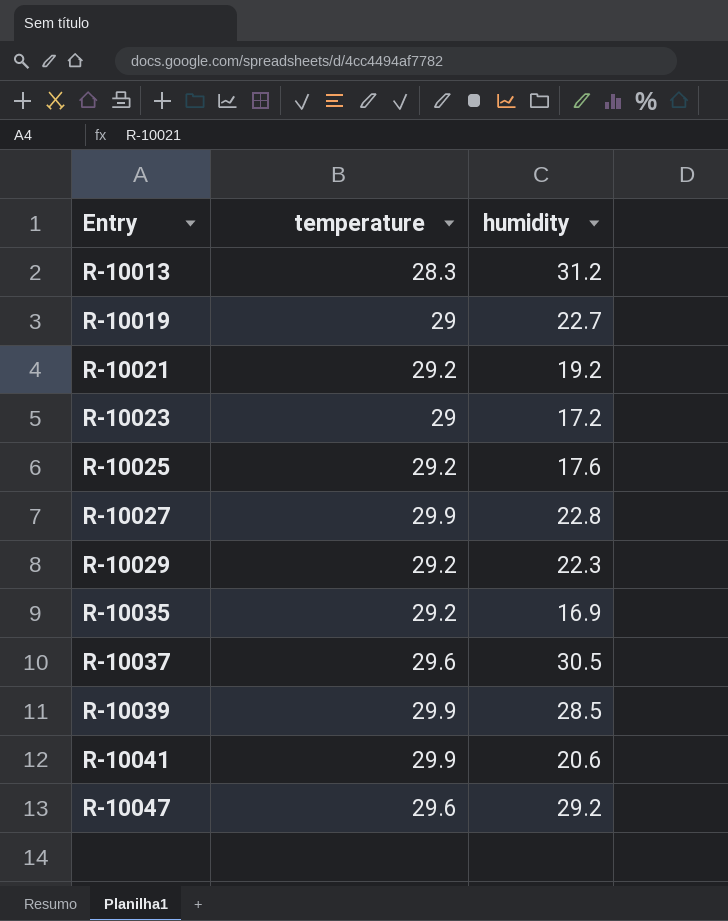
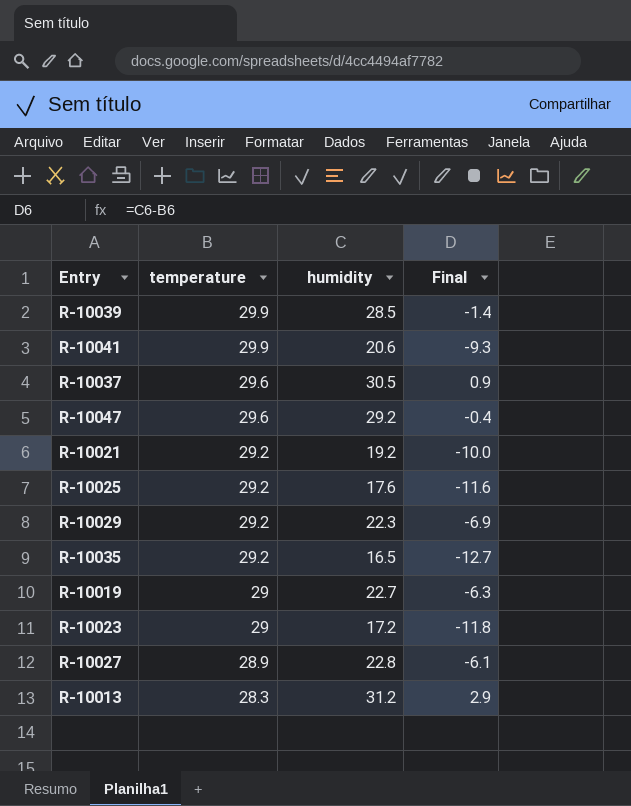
row order: Entry ascending -> temperature descending
column Final | formula: none -> [humidity] - [temperature]
R-10035 | humidity: 16.9 -> 16.5
R-10027 | temperature: 29.9 -> 28.9

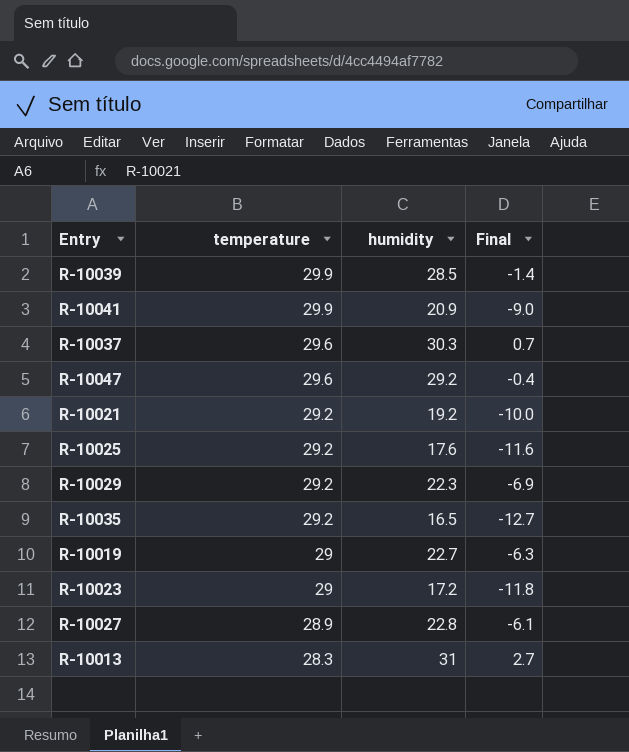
R-10041 | humidity: 20.6 -> 20.9
R-10041 | Final: -9.3 -> -9.0
R-10037 | humidity: 30.5 -> 30.3
R-10037 | Final: 0.9 -> 0.7
R-10013 | humidity: 31.2 -> 31
R-10013 | Final: 2.9 -> 2.7

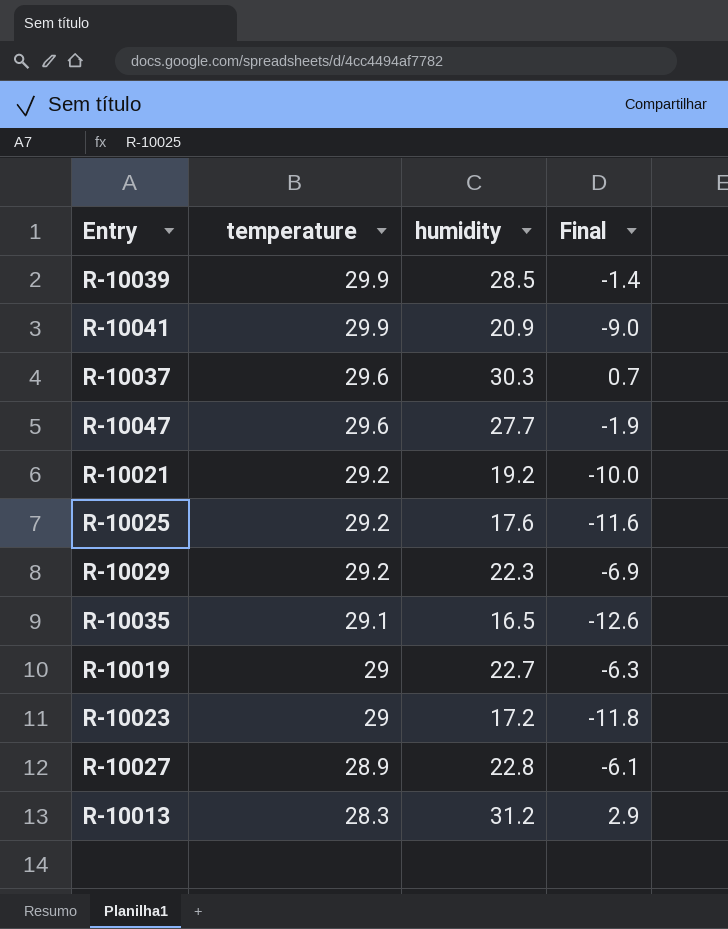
R-10047 | humidity: 29.2 -> 27.7
R-10047 | Final: -0.4 -> -1.9
R-10035 | temperature: 29.2 -> 29.1
R-10035 | Final: -12.7 -> -12.6
R-10013 | humidity: 31 -> 31.2
R-10013 | Final: 2.7 -> 2.9

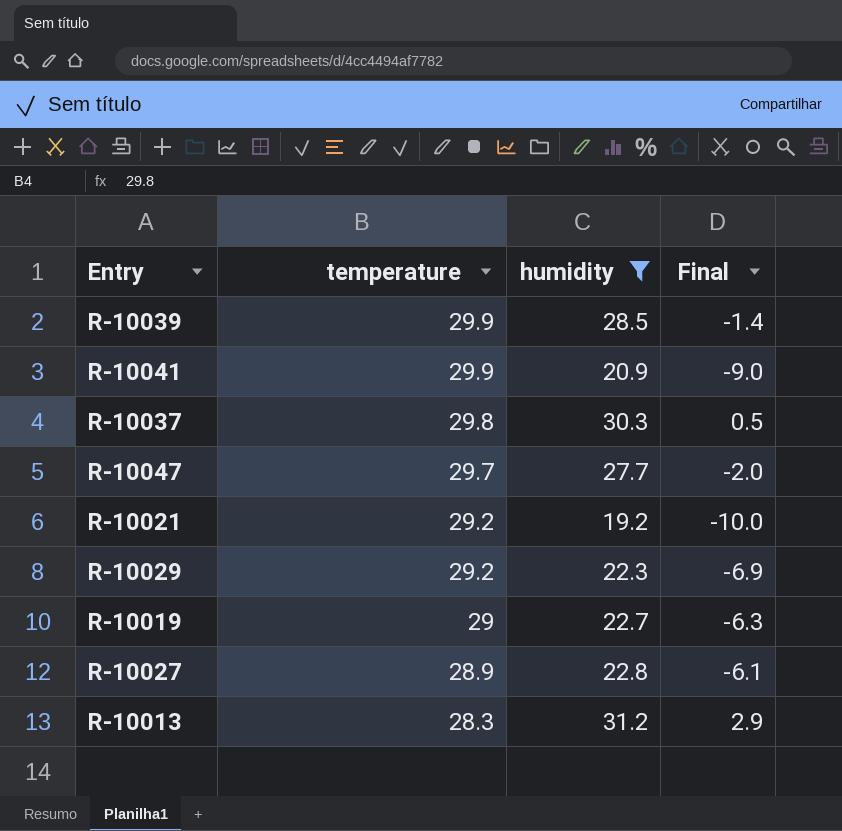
filter: none -> humidity >= 19.2
R-10037 | temperature: 29.6 -> 29.8
R-10037 | Final: 0.7 -> 0.5
R-10047 | temperature: 29.6 -> 29.7
R-10047 | Final: -1.9 -> -2.0

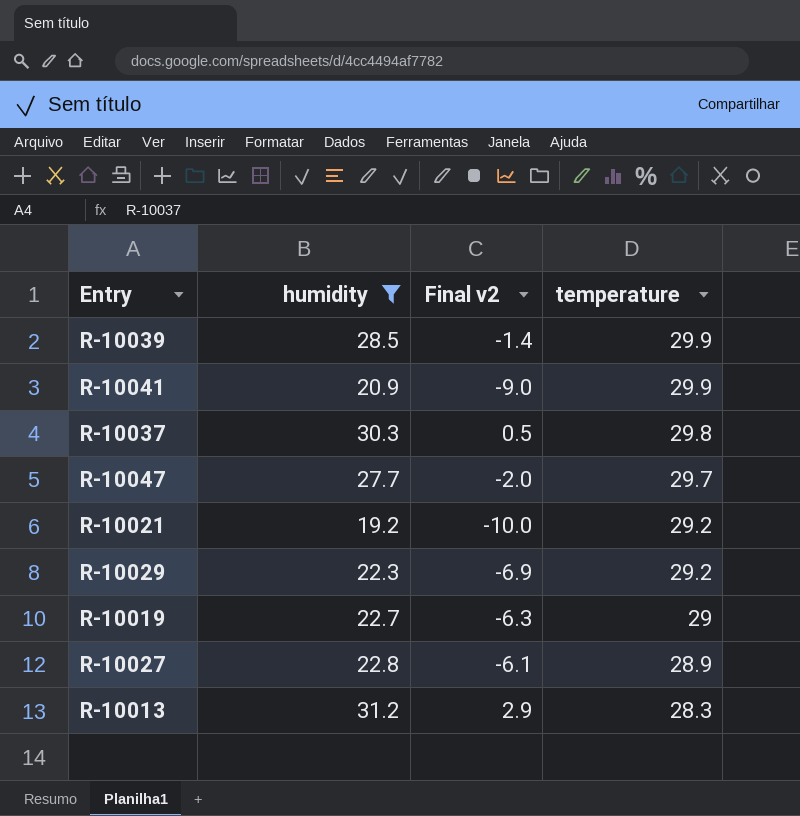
column name: Final -> Final v2
column temperature | position: 2 -> 4

